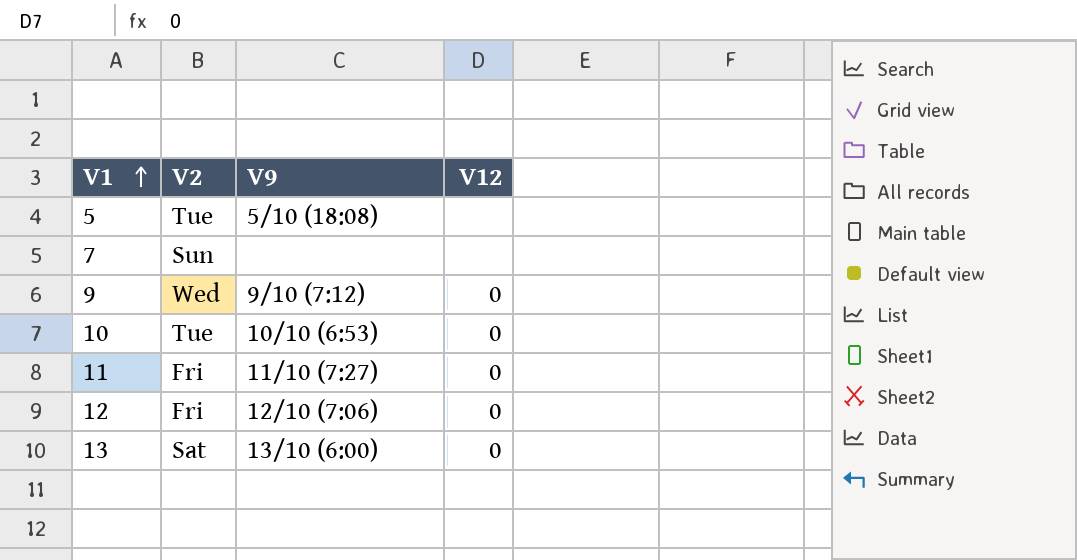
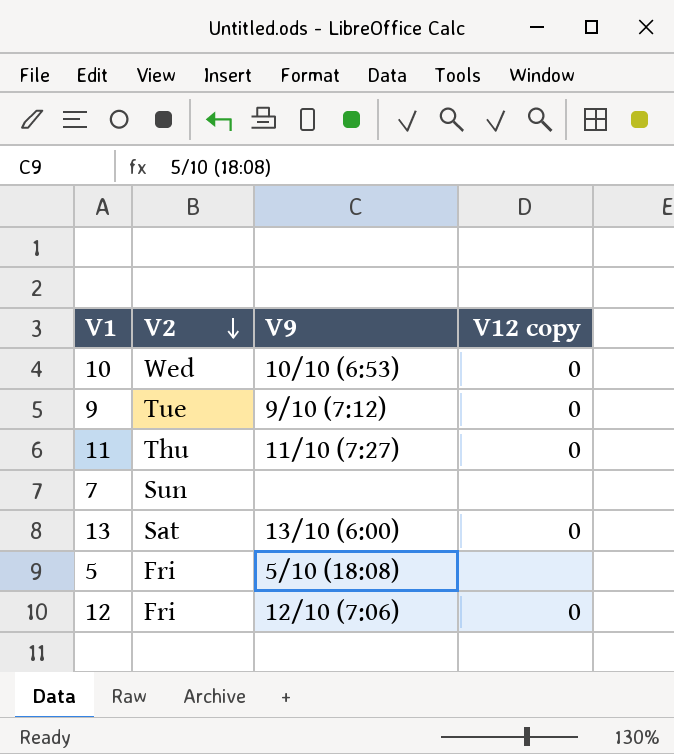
row order: V1 ascending -> V2 descending
column name: V12 -> V12 copy
10 | V2: Tue -> Wed
9 | V2: Wed -> Tue
11 | V2: Fri -> Thu
5 | V2: Tue -> Fri

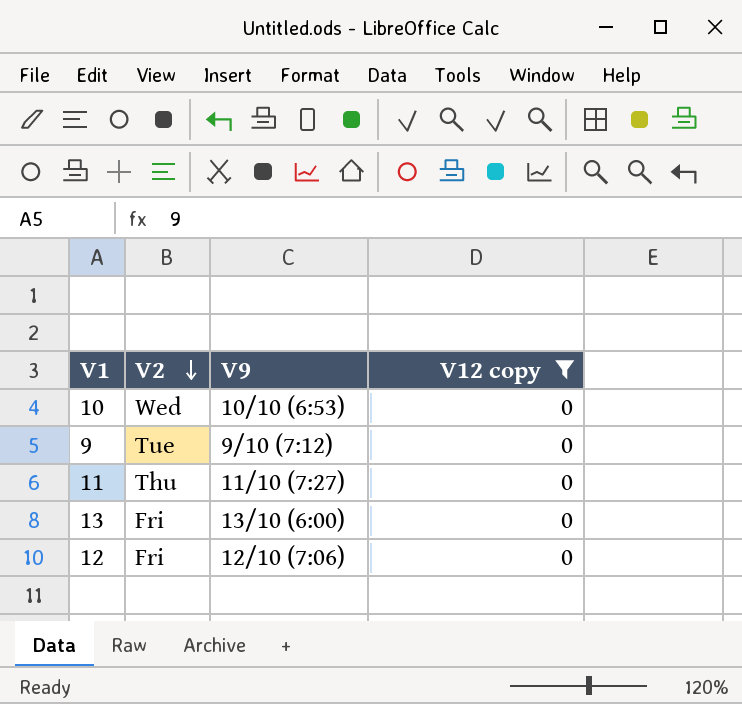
filter: none -> V12 copy = 0
13 | V2: Sat -> Fri

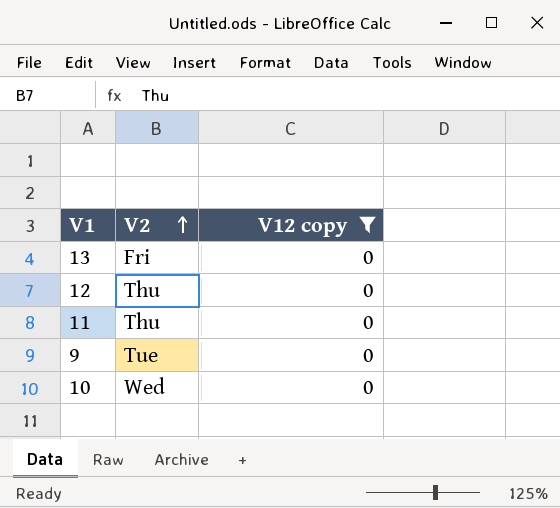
row order: V2 descending -> V2 ascending
column V9 | position: 3 -> none
12 | V2: Fri -> Thu

